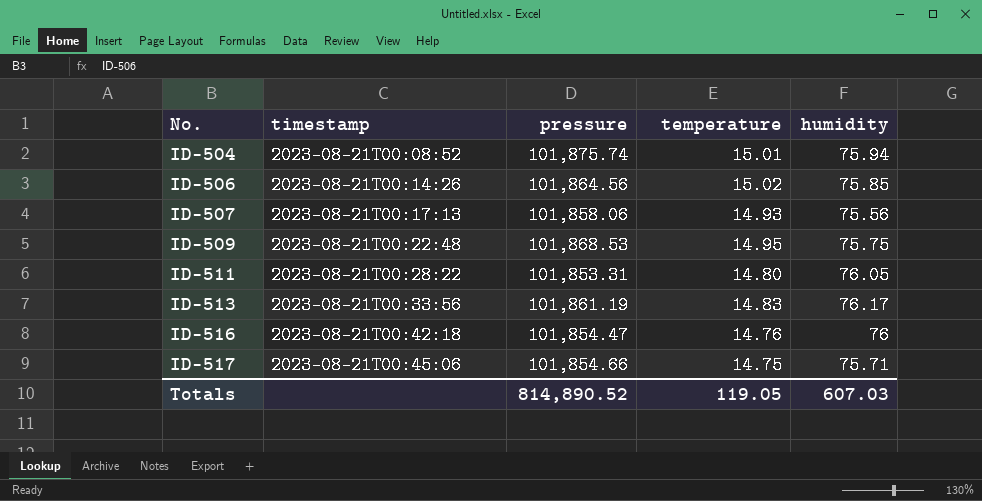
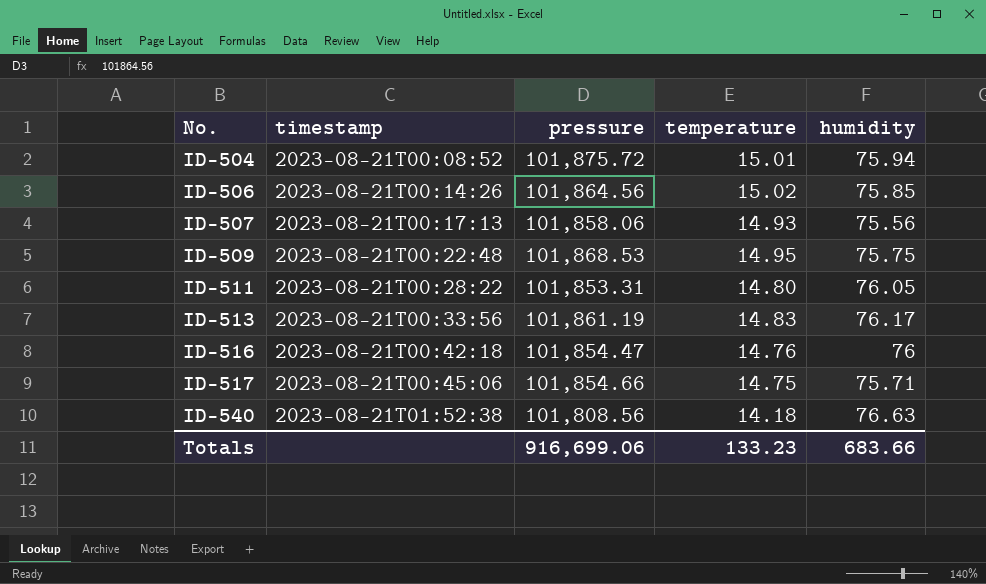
ID-504 | pressure: 101,875.74 -> 101,875.72
row ID-540: none -> 2023-08-21T01:52:38 | 101,808.56 | 14.18 | 76.63
Totals | pressure: 814,890.52 -> 916,699.06
Totals | temperature: 119.05 -> 133.23
Totals | humidity: 607.03 -> 683.66

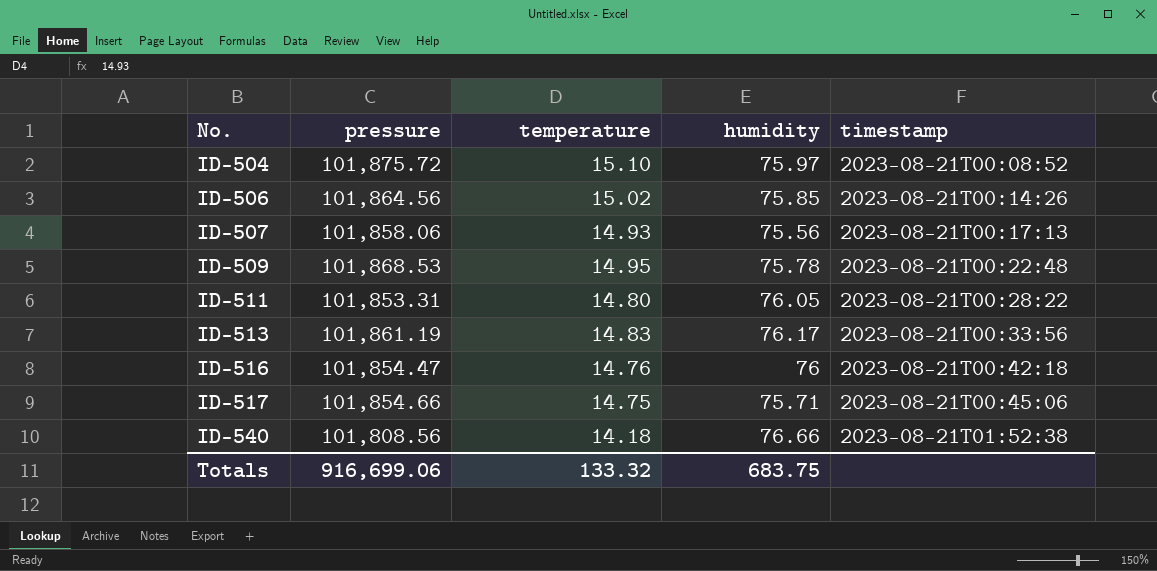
column timestamp | position: 2 -> 5
ID-504 | temperature: 15.01 -> 15.10
ID-504 | humidity: 75.94 -> 75.97
ID-509 | humidity: 75.75 -> 75.78
ID-540 | humidity: 76.63 -> 76.66
Totals | temperature: 133.23 -> 133.32
Totals | humidity: 683.66 -> 683.75

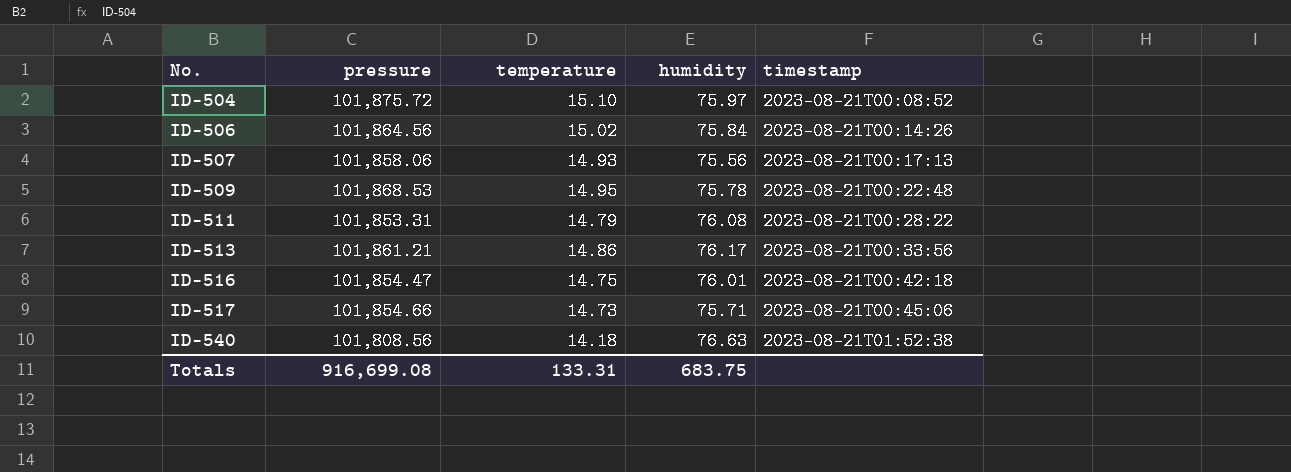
ID-506 | humidity: 75.85 -> 75.84
ID-511 | temperature: 14.80 -> 14.79
ID-511 | humidity: 76.05 -> 76.08
ID-513 | pressure: 101,861.19 -> 101,861.21
ID-513 | temperature: 14.83 -> 14.86
ID-516 | temperature: 14.76 -> 14.75
ID-516 | humidity: 76 -> 76.01
ID-517 | temperature: 14.75 -> 14.73
ID-540 | humidity: 76.66 -> 76.63
Totals | pressure: 916,699.06 -> 916,699.08
Totals | temperature: 133.32 -> 133.31

